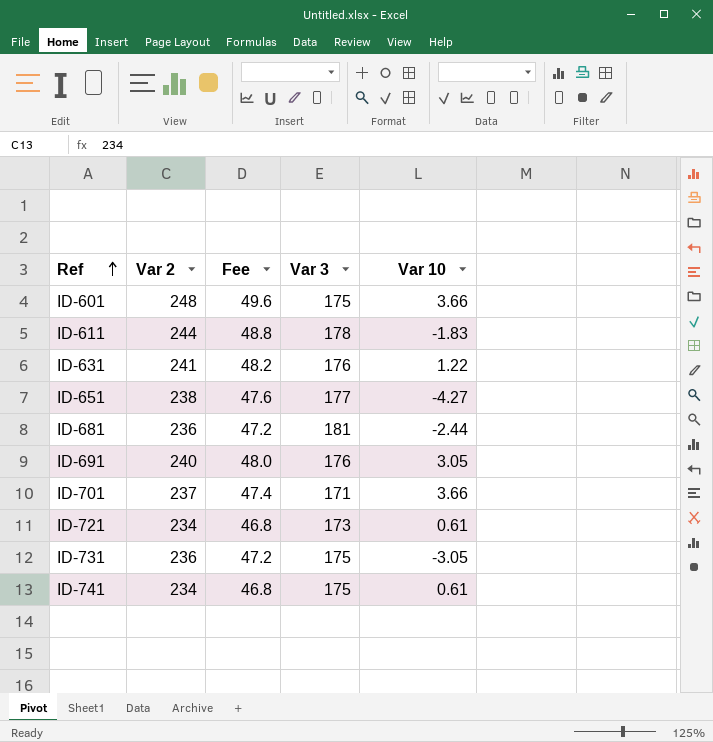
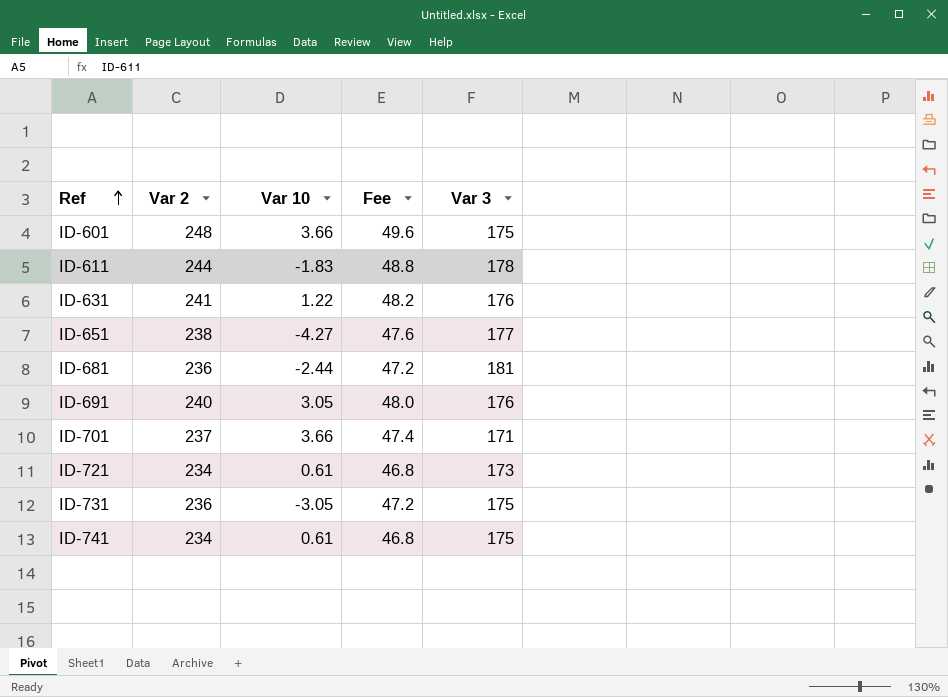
column Var 10 | position: 5 -> 3

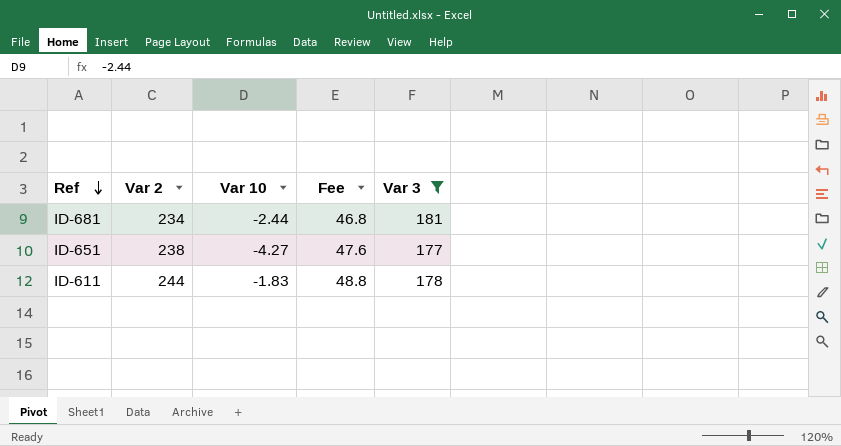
filter: none -> Var 3 >= 177
row order: Ref ascending -> Ref descending
ID-681 | Var 2: 236 -> 234
ID-681 | Fee: 47.2 -> 46.8

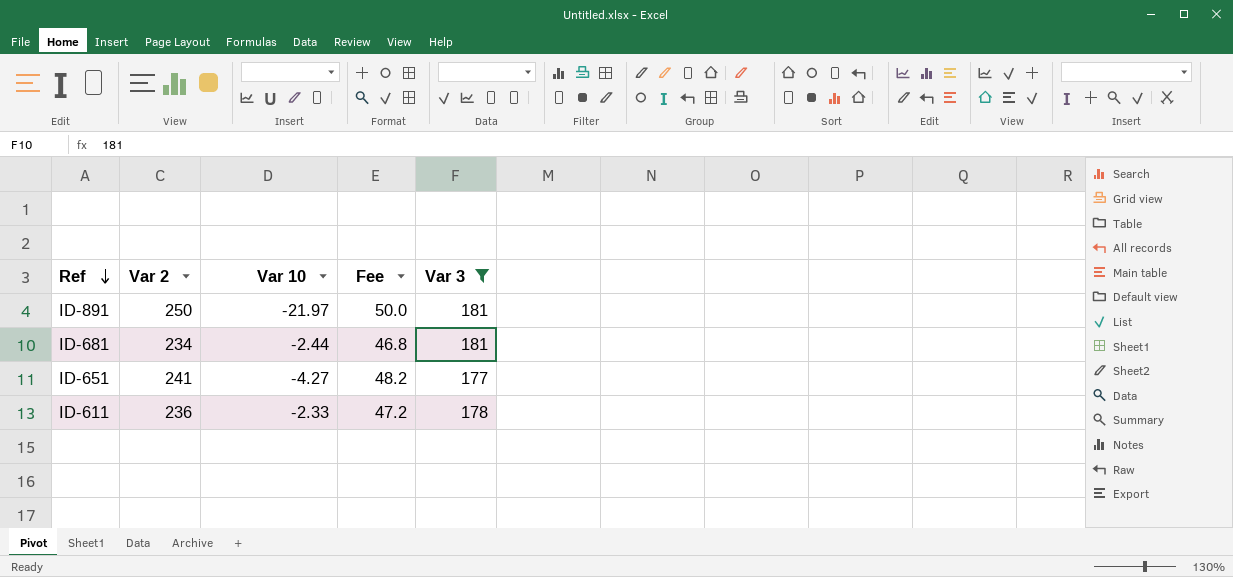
row ID-891: none -> 250 | -21.97 | 50.0 | 181
ID-651 | Var 2: 238 -> 241
ID-651 | Fee: 47.6 -> 48.2
ID-611 | Var 2: 244 -> 236
ID-611 | Var 10: -1.83 -> -2.33
ID-611 | Fee: 48.8 -> 47.2

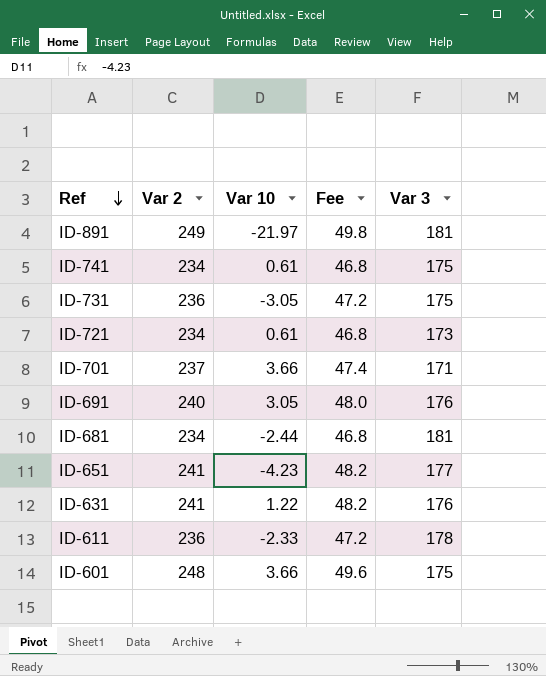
filter: Var 3 >= 177 -> none
ID-891 | Var 2: 250 -> 249
ID-891 | Fee: 50.0 -> 49.8
ID-651 | Var 10: -4.27 -> -4.23

